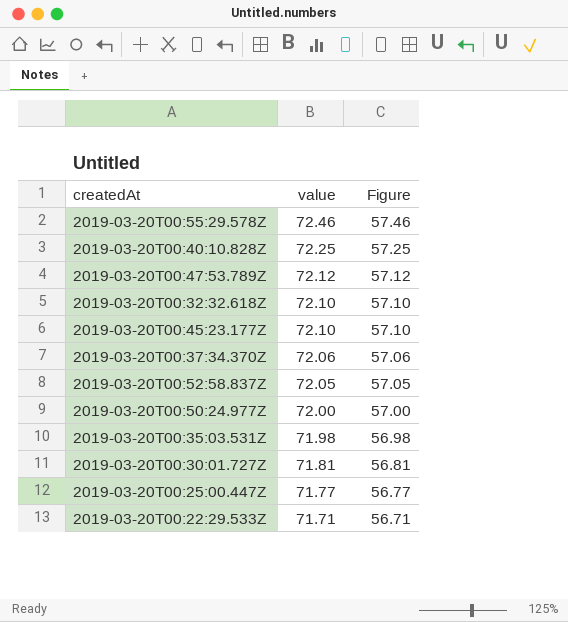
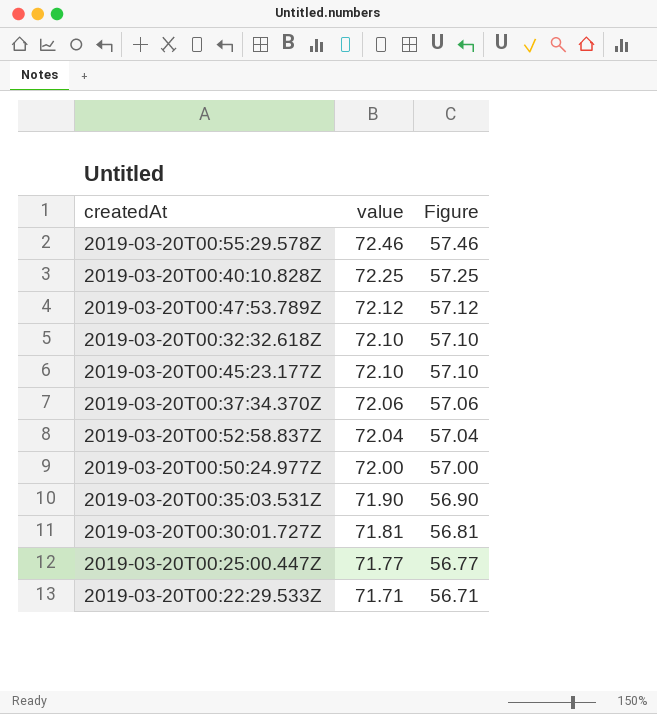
2019-03-20T00:52:58.837Z | value: 72.05 -> 72.04
2019-03-20T00:52:58.837Z | Figure: 57.05 -> 57.04
2019-03-20T00:35:03.531Z | value: 71.98 -> 71.90
2019-03-20T00:35:03.531Z | Figure: 56.98 -> 56.90

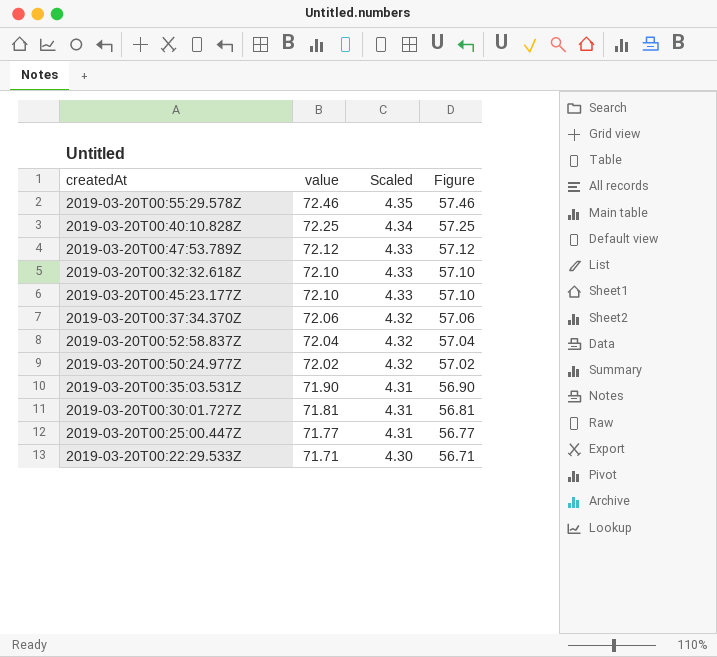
column Scaled | formula: none -> [value] * 0.06
2019-03-20T00:50:24.977Z | value: 72.00 -> 72.02
2019-03-20T00:50:24.977Z | Figure: 57.00 -> 57.02

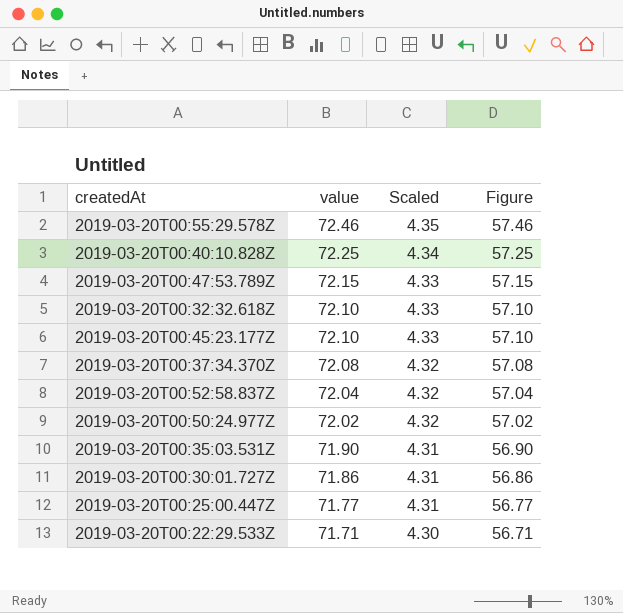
2019-03-20T00:47:53.789Z | value: 72.12 -> 72.15
2019-03-20T00:47:53.789Z | Figure: 57.12 -> 57.15
2019-03-20T00:37:34.370Z | value: 72.06 -> 72.08
2019-03-20T00:37:34.370Z | Figure: 57.06 -> 57.08
2019-03-20T00:30:01.727Z | value: 71.81 -> 71.86
2019-03-20T00:30:01.727Z | Figure: 56.81 -> 56.86

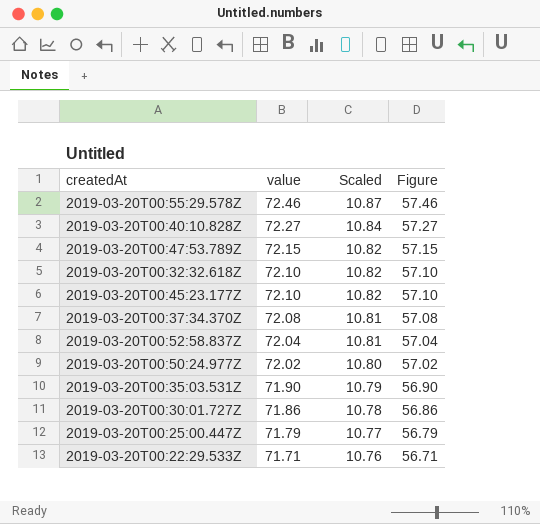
column Scaled | formula: [value] * 0.06 -> [value] * 0.15
2019-03-20T00:40:10.828Z | value: 72.25 -> 72.27
2019-03-20T00:40:10.828Z | Figure: 57.25 -> 57.27
2019-03-20T00:25:00.447Z | value: 71.77 -> 71.79
2019-03-20T00:25:00.447Z | Figure: 56.77 -> 56.79

